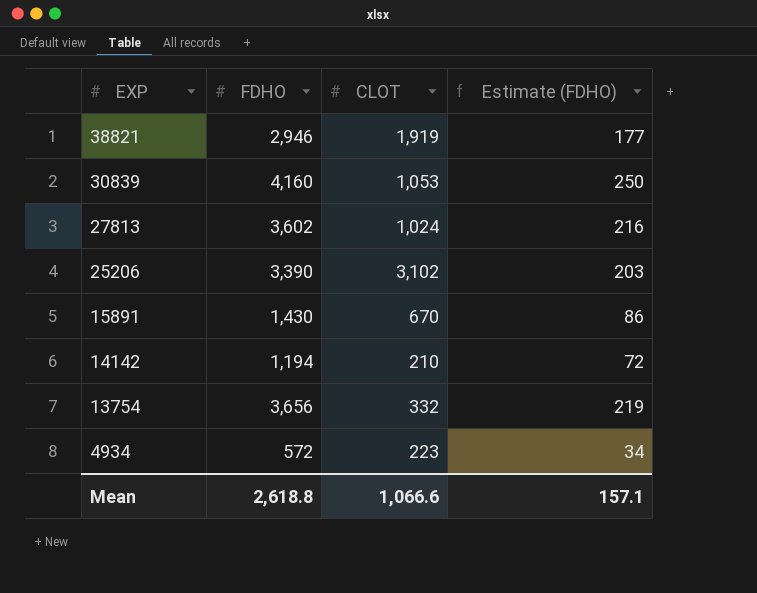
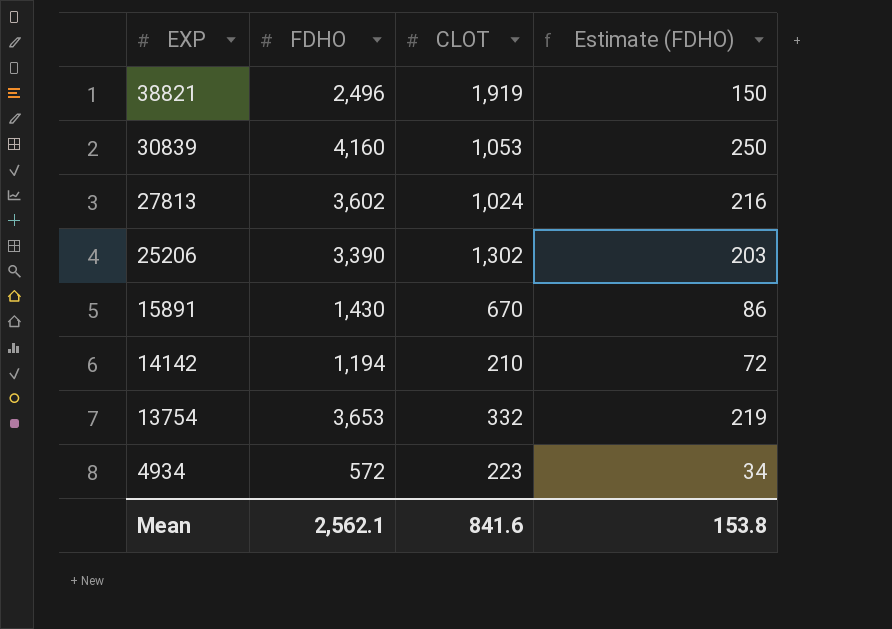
38821 | FDHO: 2,946 -> 2,496
38821 | Estimate (FDHO): 177 -> 150
25206 | CLOT: 3,102 -> 1,302
13754 | FDHO: 3,656 -> 3,653
Mean | FDHO: 2,618.8 -> 2,562.1
Mean | CLOT: 1,066.6 -> 841.6
Mean | Estimate (FDHO): 157.1 -> 153.8

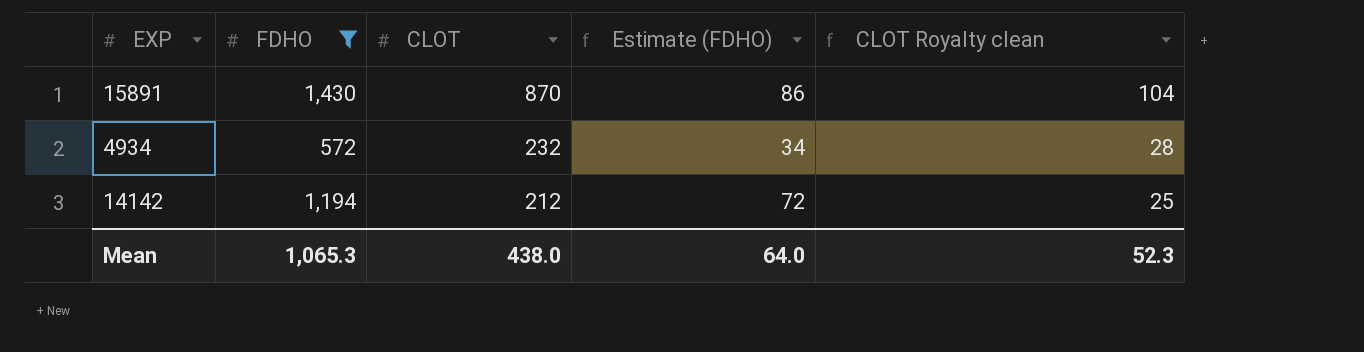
filter: none -> FDHO <= 1,430
row order: EXP descending -> CLOT descending
column CLOT Royalty clean | formula: none -> [CLOT] * 0.12
15891 | CLOT: 670 -> 870
4934 | CLOT: 223 -> 232
14142 | CLOT: 210 -> 212
Mean | FDHO: 2,562.1 -> 1,065.3
Mean | CLOT: 841.6 -> 438.0
Mean | Estimate (FDHO): 153.8 -> 64.0

